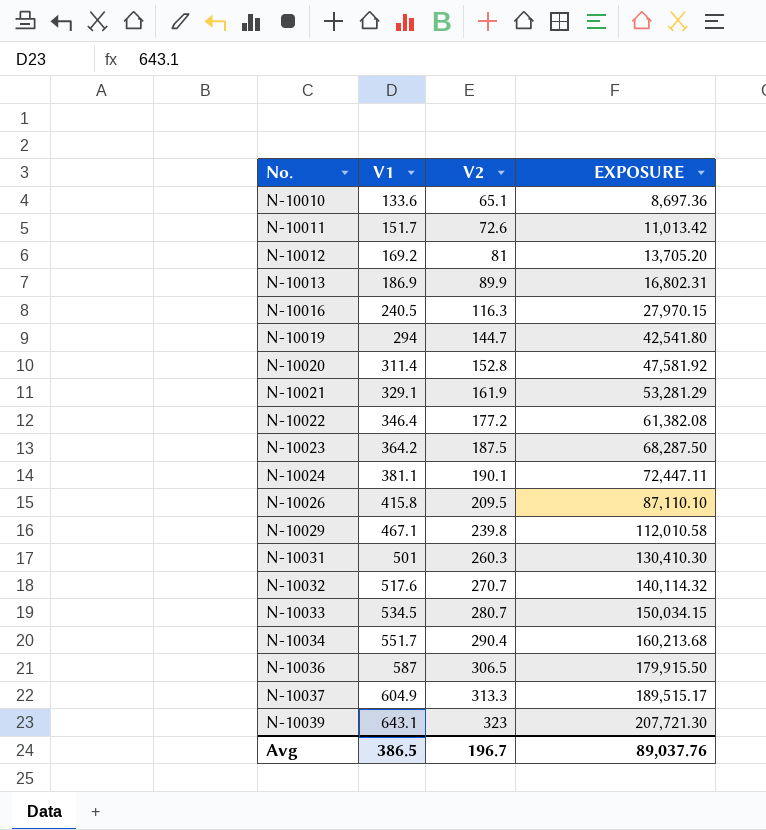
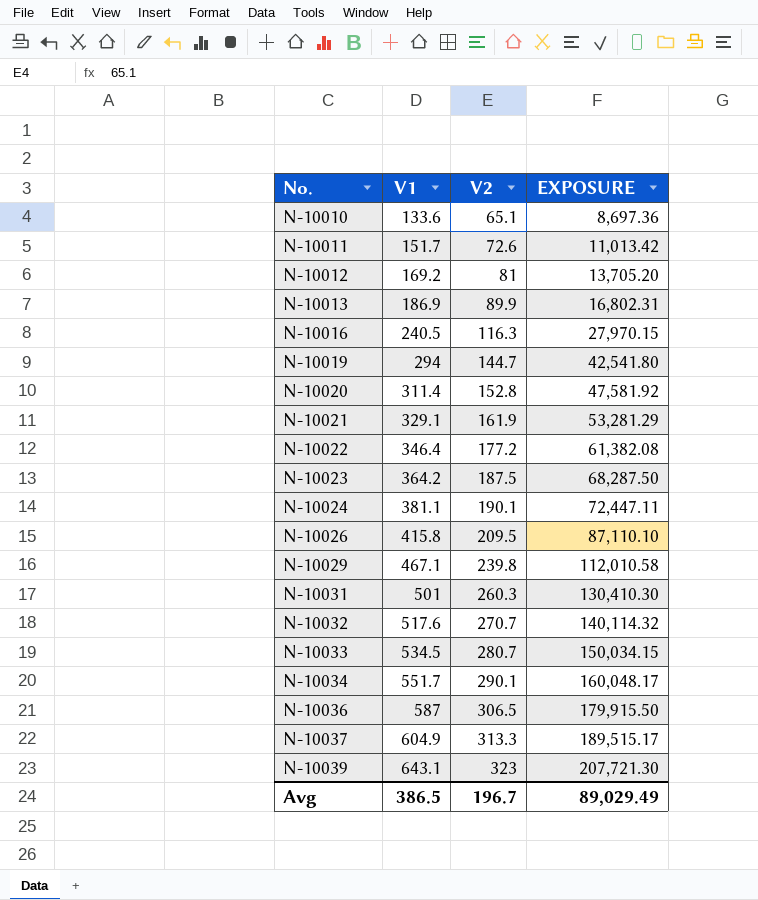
N-10034 | V2: 290.4 -> 290.1
N-10034 | EXPOSURE: 160,213.68 -> 160,048.17
Avg | EXPOSURE: 89,037.76 -> 89,029.49

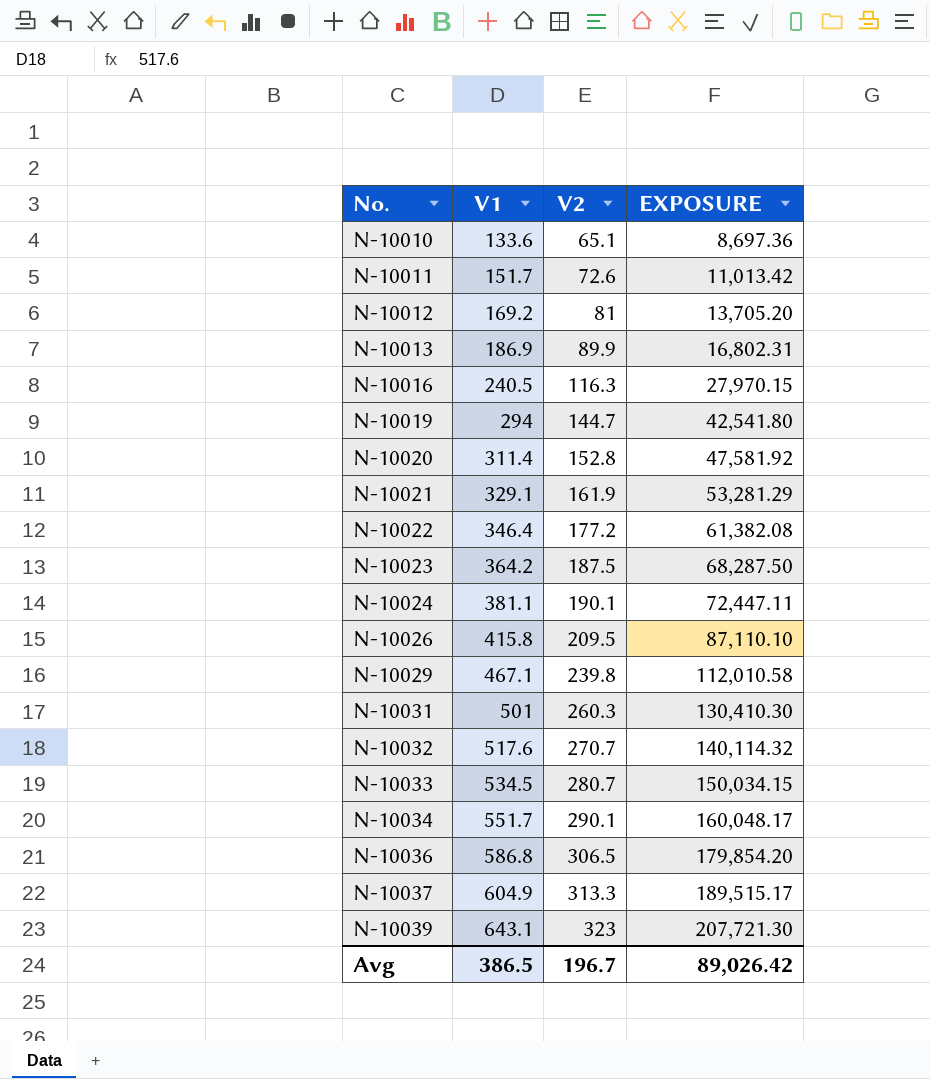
N-10036 | V1: 587 -> 586.8
N-10036 | EXPOSURE: 179,915.50 -> 179,854.20
Avg | EXPOSURE: 89,029.49 -> 89,026.42

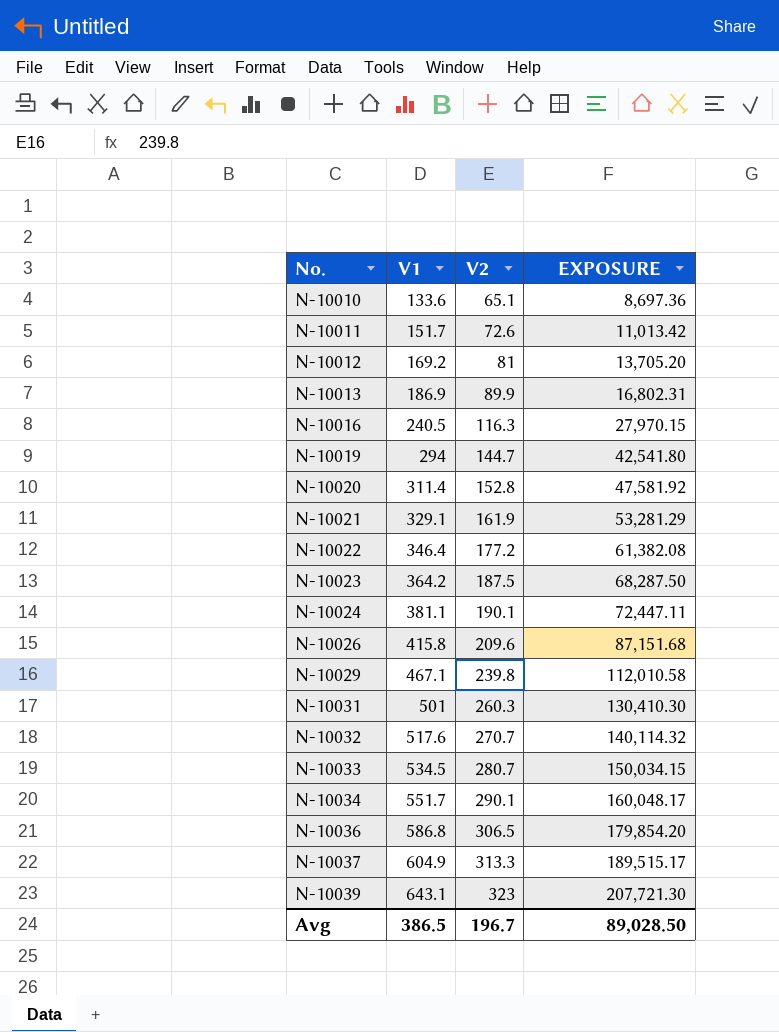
N-10026 | V2: 209.5 -> 209.6
N-10026 | EXPOSURE: 87,110.10 -> 87,151.68
Avg | EXPOSURE: 89,026.42 -> 89,028.50

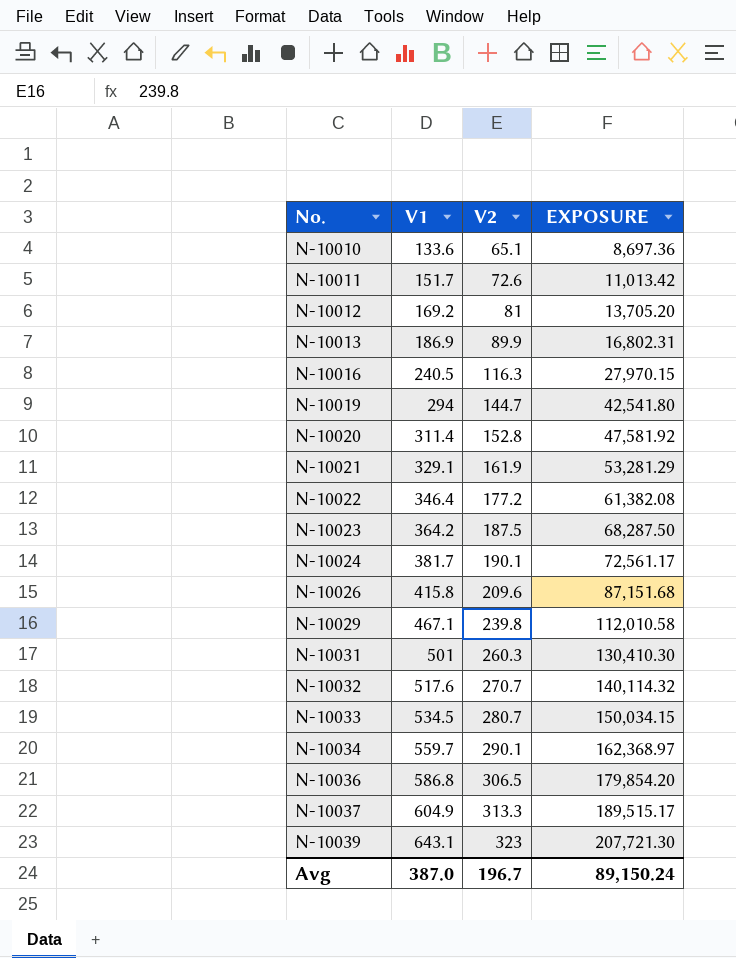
N-10024 | V1: 381.1 -> 381.7
N-10024 | EXPOSURE: 72,447.11 -> 72,561.17
N-10034 | V1: 551.7 -> 559.7
N-10034 | EXPOSURE: 160,048.17 -> 162,368.97
Avg | V1: 386.5 -> 387.0
Avg | EXPOSURE: 89,028.50 -> 89,150.24

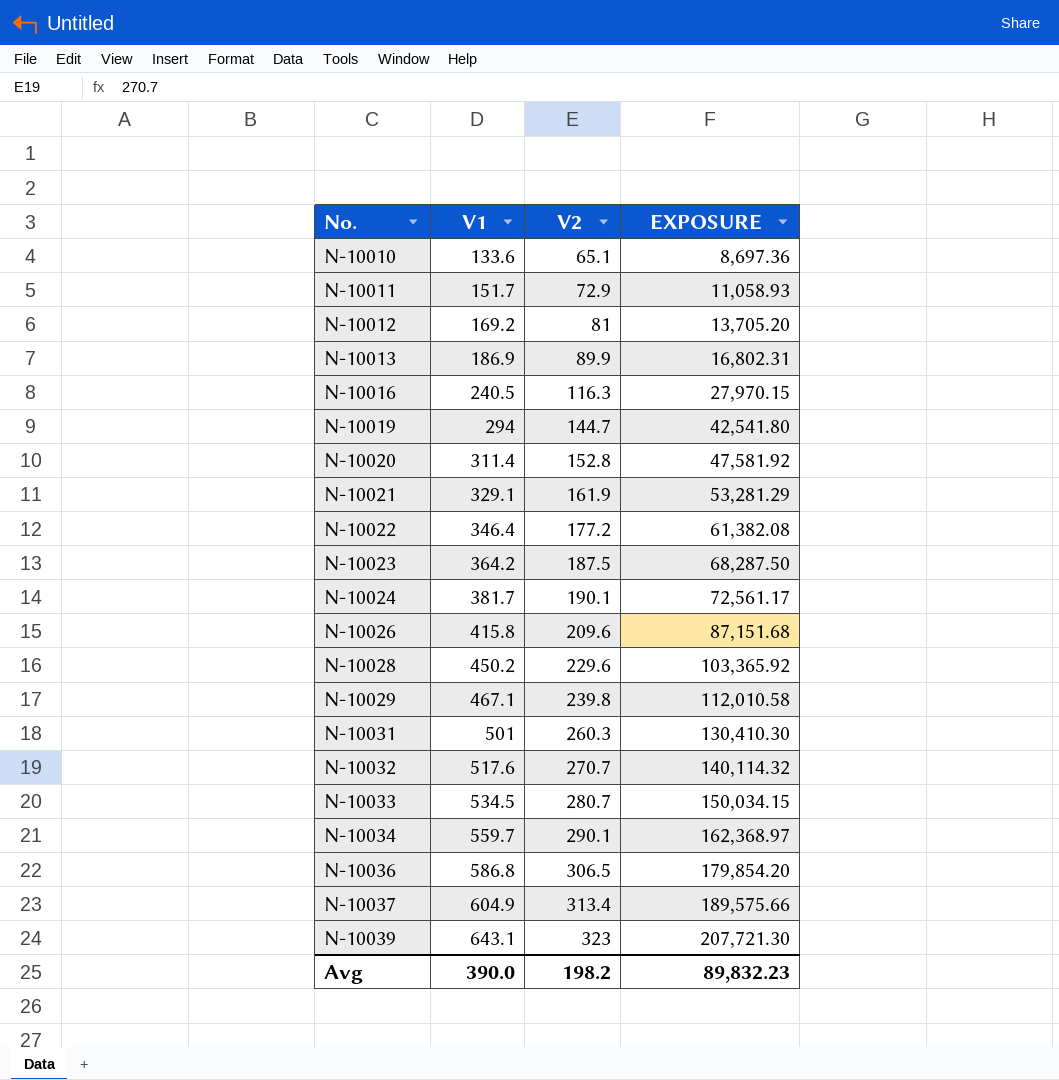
N-10011 | V2: 72.6 -> 72.9
N-10011 | EXPOSURE: 11,013.42 -> 11,058.93
row N-10028: none -> 450.2 | 229.6 | 103,365.92
N-10037 | V2: 313.3 -> 313.4
N-10037 | EXPOSURE: 189,515.17 -> 189,575.66
Avg | V1: 387.0 -> 390.0
Avg | V2: 196.7 -> 198.2
Avg | EXPOSURE: 89,150.24 -> 89,832.23

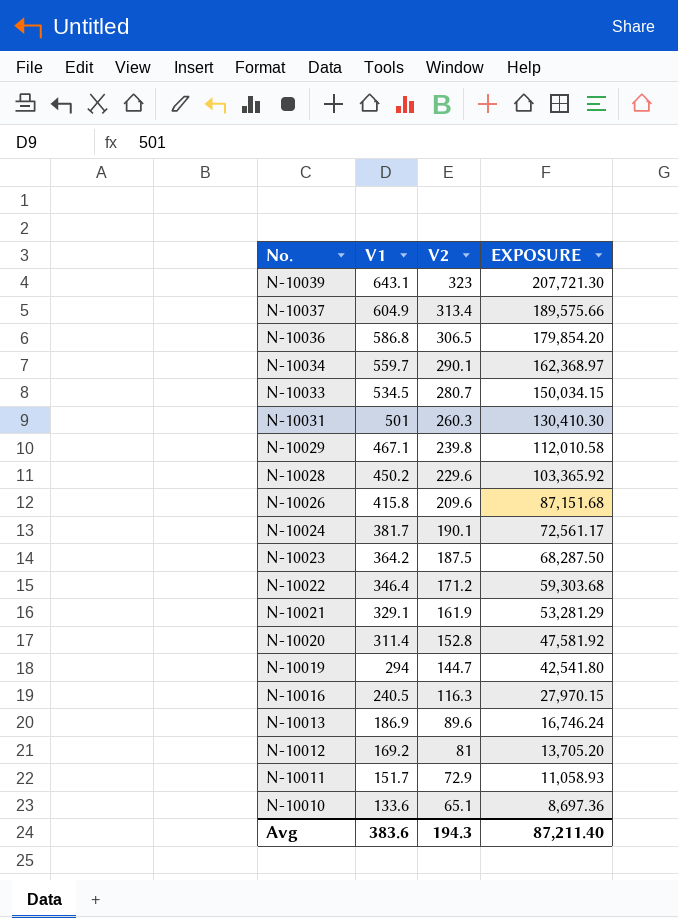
row order: No. ascending -> No. descending
row N-10032: 517.6 | 270.7 | 140,114.32 -> none
N-10022 | V2: 177.2 -> 171.2
N-10022 | EXPOSURE: 61,382.08 -> 59,303.68
N-10013 | V2: 89.9 -> 89.6
N-10013 | EXPOSURE: 16,802.31 -> 16,746.24
Avg | V1: 390.0 -> 383.6
Avg | V2: 198.2 -> 194.3
Avg | EXPOSURE: 89,832.23 -> 87,211.40

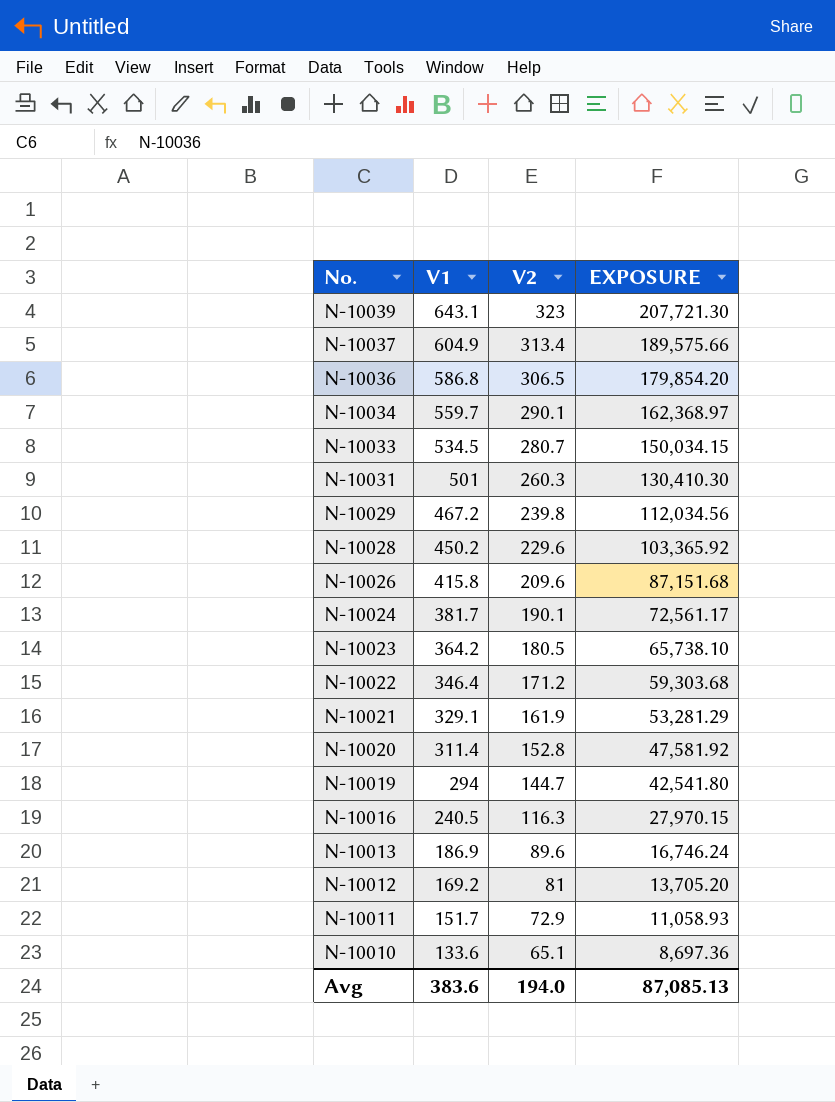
N-10029 | V1: 467.1 -> 467.2
N-10029 | EXPOSURE: 112,010.58 -> 112,034.56
N-10023 | V2: 187.5 -> 180.5
N-10023 | EXPOSURE: 68,287.50 -> 65,738.10
Avg | V2: 194.3 -> 194.0
Avg | EXPOSURE: 87,211.40 -> 87,085.13

